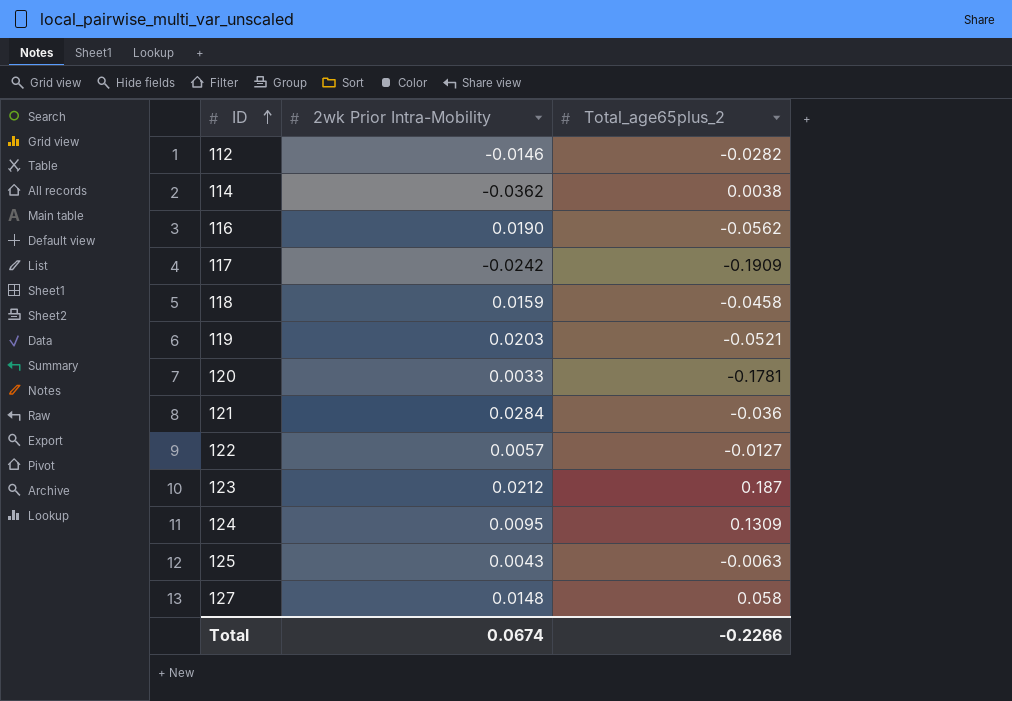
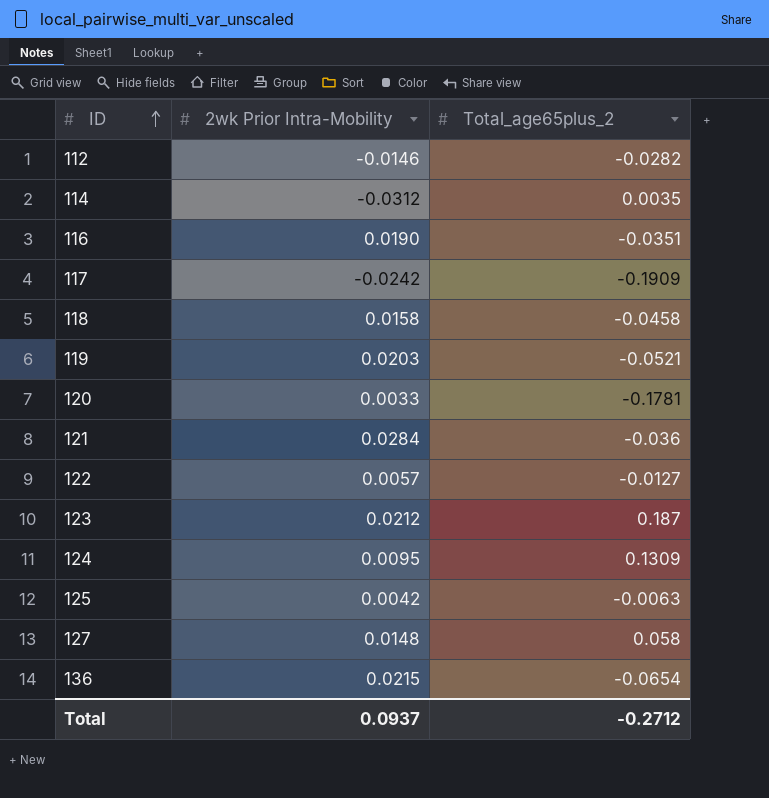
114 | 2wk Prior Intra-Mobility: -0.0362 -> -0.0312
114 | Total_age65plus_2: 0.0038 -> 0.0035
116 | Total_age65plus_2: -0.0562 -> -0.0351
118 | 2wk Prior Intra-Mobility: 0.0159 -> 0.0158
125 | 2wk Prior Intra-Mobility: 0.0043 -> 0.0042
row 136: none -> 0.0215 | -0.0654
Total | 2wk Prior Intra-Mobility: 0.0674 -> 0.0937
Total | Total_age65plus_2: -0.2266 -> -0.2712

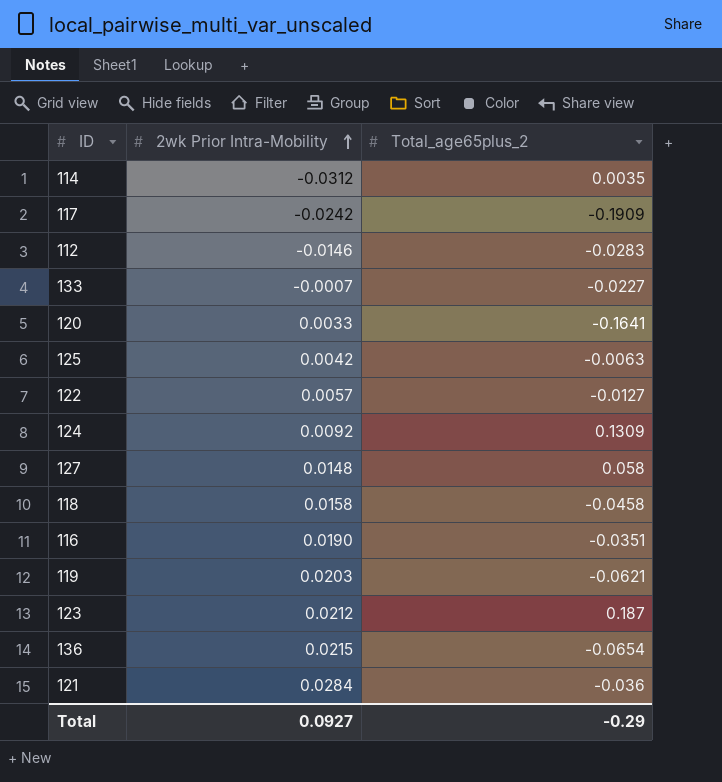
row order: ID ascending -> 2wk Prior Intra-Mobility ascending
112 | Total_age65plus_2: -0.0282 -> -0.0283
row 133: none -> -0.0007 | -0.0227
120 | Total_age65plus_2: -0.1781 -> -0.1641
124 | 2wk Prior Intra-Mobility: 0.0095 -> 0.0092
119 | Total_age65plus_2: -0.0521 -> -0.0621
Total | 2wk Prior Intra-Mobility: 0.0937 -> 0.0927
Total | Total_age65plus_2: -0.2712 -> -0.29

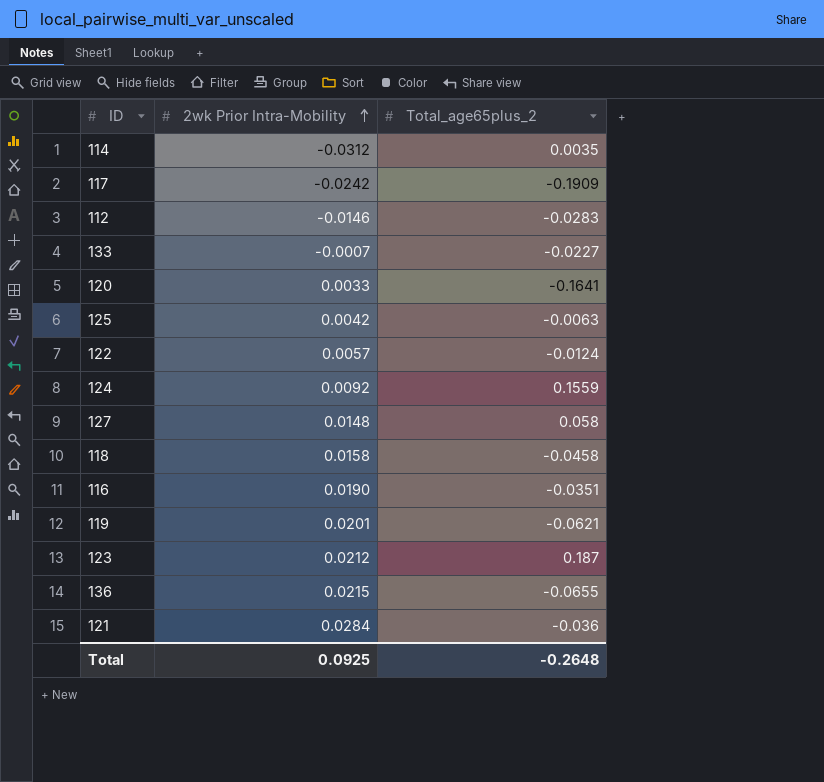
122 | Total_age65plus_2: -0.0127 -> -0.0124
124 | Total_age65plus_2: 0.1309 -> 0.1559
119 | 2wk Prior Intra-Mobility: 0.0203 -> 0.0201
136 | Total_age65plus_2: -0.0654 -> -0.0655
Total | 2wk Prior Intra-Mobility: 0.0927 -> 0.0925
Total | Total_age65plus_2: -0.29 -> -0.2648

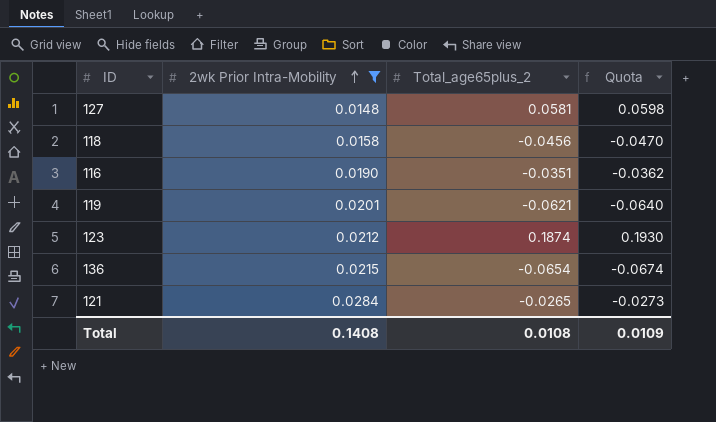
filter: none -> 2wk Prior Intra-Mobility >= 0.0148
column Quota | formula: none -> [Total_age65plus_2] * 1.03
127 | Total_age65plus_2: 0.058 -> 0.0581
118 | Total_age65plus_2: -0.0458 -> -0.0456
123 | Total_age65plus_2: 0.187 -> 0.1874
136 | Total_age65plus_2: -0.0655 -> -0.0654
121 | Total_age65plus_2: -0.036 -> -0.0265
Total | 2wk Prior Intra-Mobility: 0.0925 -> 0.1408
Total | Total_age65plus_2: -0.2648 -> 0.0108

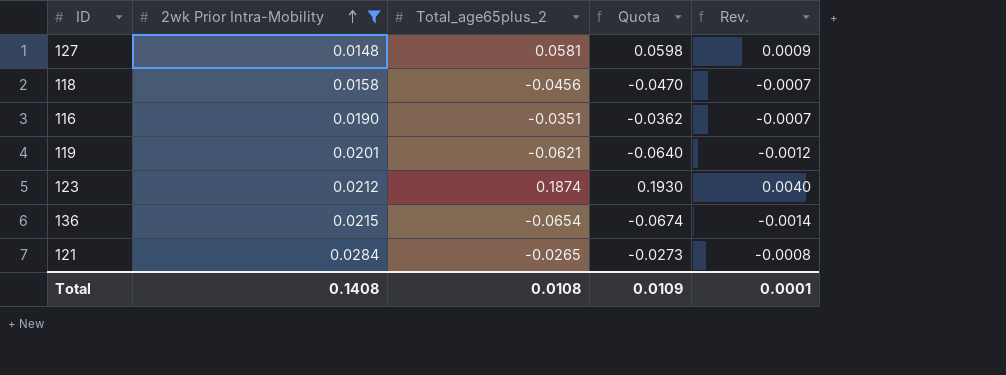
column Rev. | formula: none -> [2wk Prior Intra-Mobility] * [Total_age65plus_2]

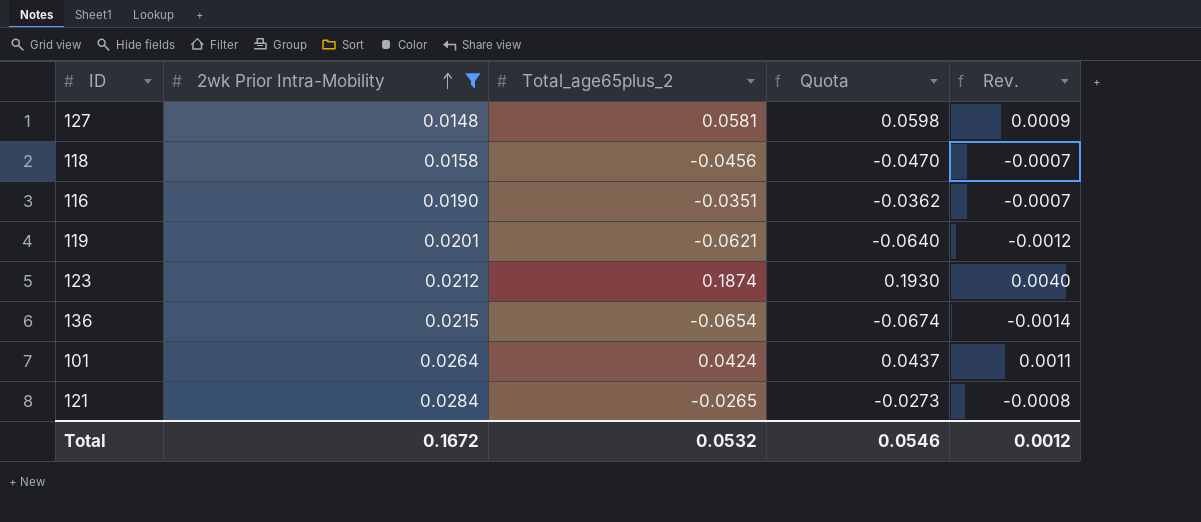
row 101: none -> 0.0264 | 0.0424 | 0.0437 | 0.0011
Total | 2wk Prior Intra-Mobility: 0.1408 -> 0.1672
Total | Total_age65plus_2: 0.0108 -> 0.0532
Total | Quota: 0.0109 -> 0.0546
Total | Rev.: 0.0001 -> 0.0012

